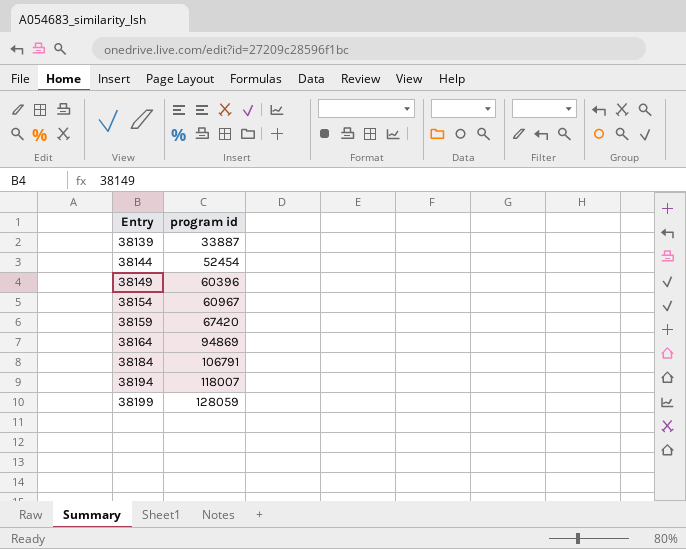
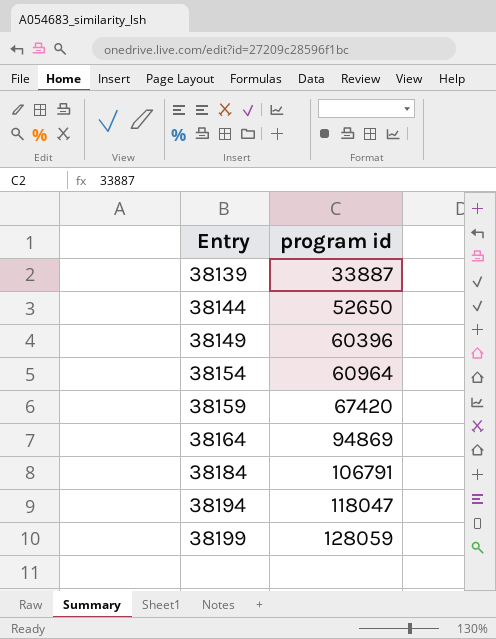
38144 | program id: 52454 -> 52650
38154 | program id: 60967 -> 60964
38194 | program id: 118007 -> 118047

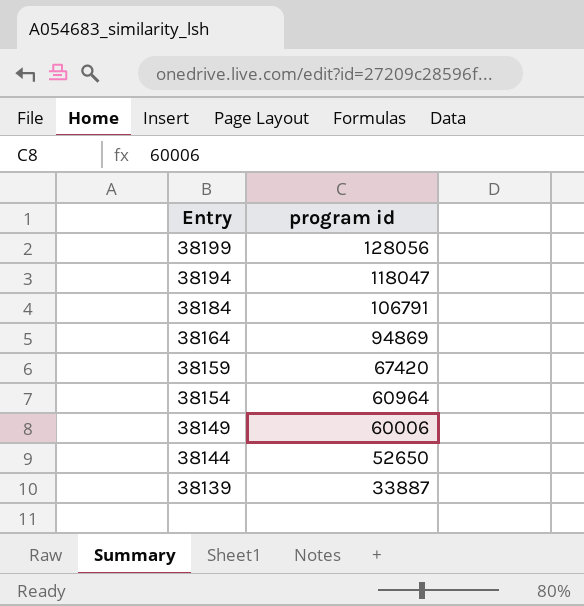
row order: Entry ascending -> Entry descending
38199 | program id: 128059 -> 128056
38149 | program id: 60396 -> 60006

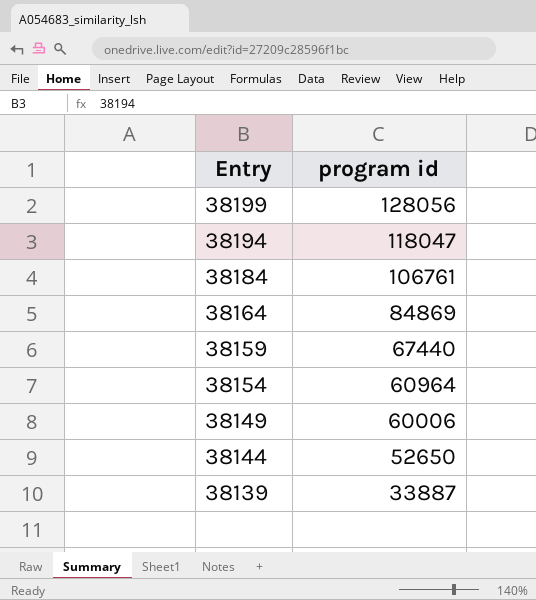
38184 | program id: 106791 -> 106761
38164 | program id: 94869 -> 84869
38159 | program id: 67420 -> 67440

